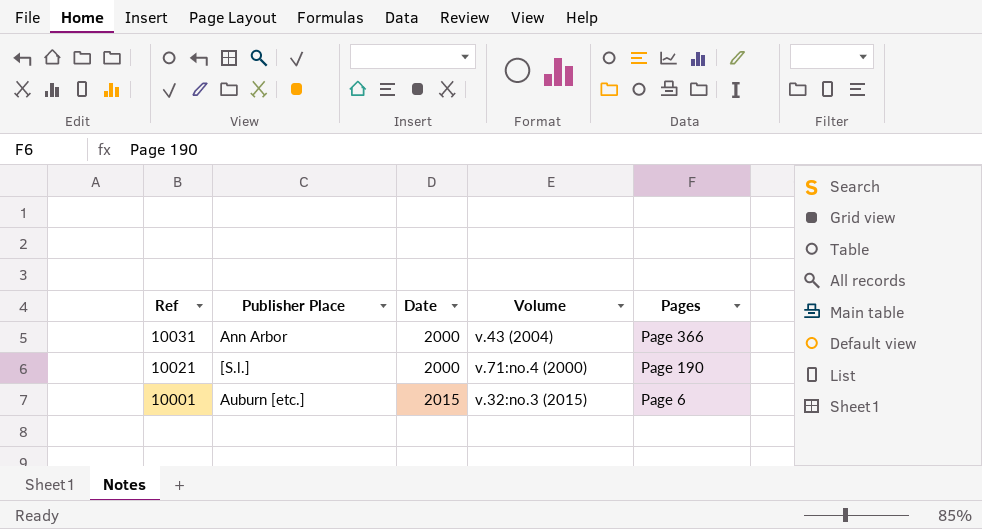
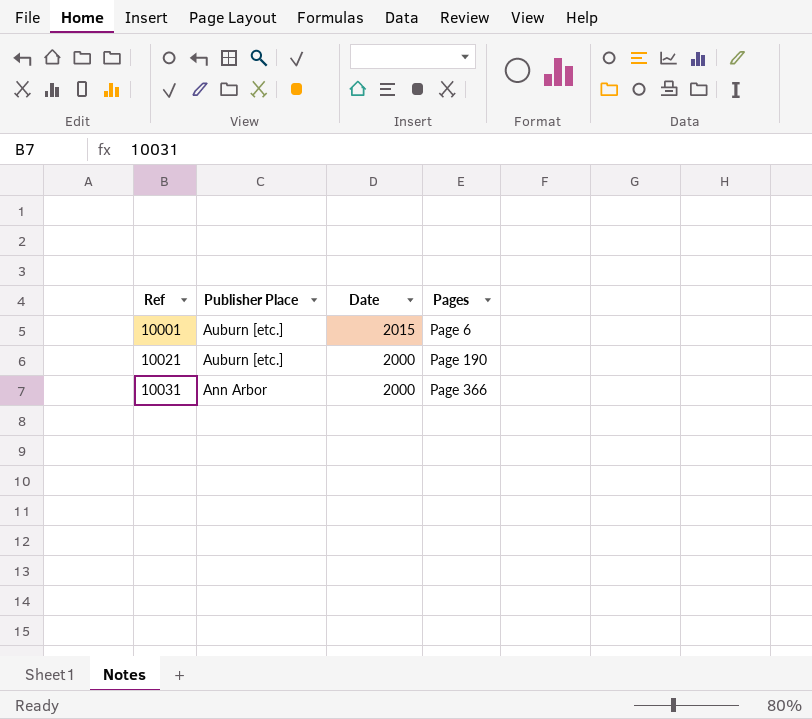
row order: Ref descending -> Ref ascending
column Volume | position: 4 -> none
10021 | Publisher Place: [S.l.] -> Auburn [etc.]

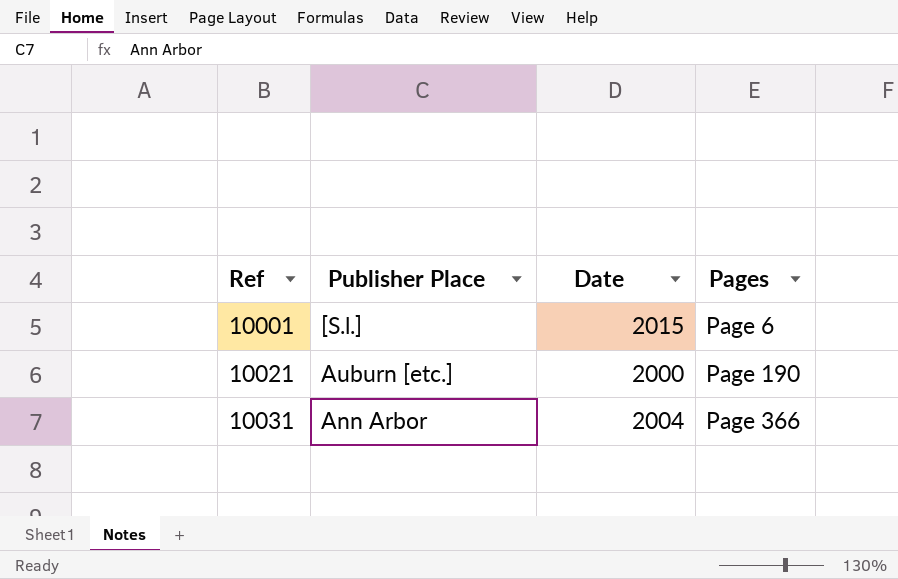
10001 | Publisher Place: Auburn [etc.] -> [S.l.]
10031 | Date: 2000 -> 2004

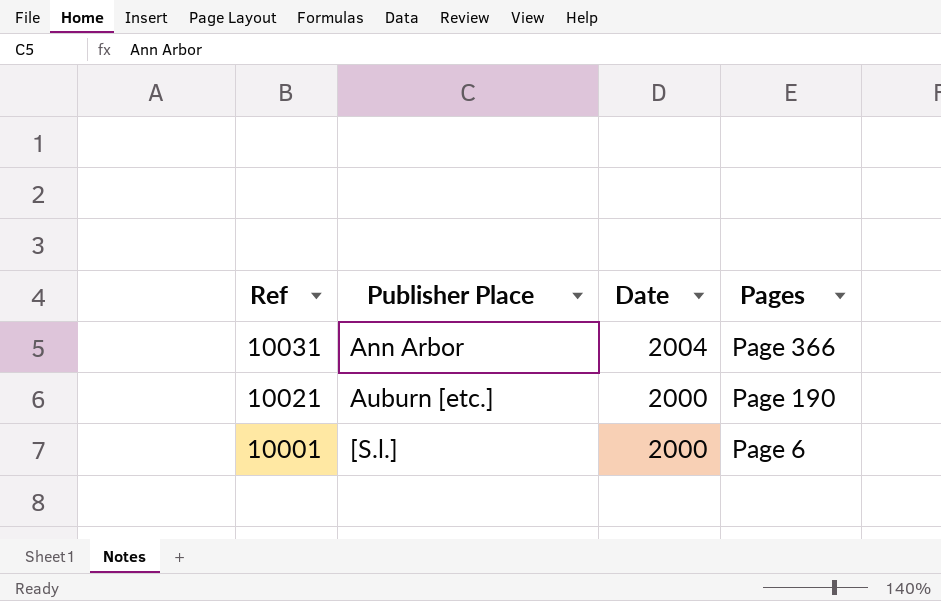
row order: Ref ascending -> Ref descending
10001 | Date: 2015 -> 2000

